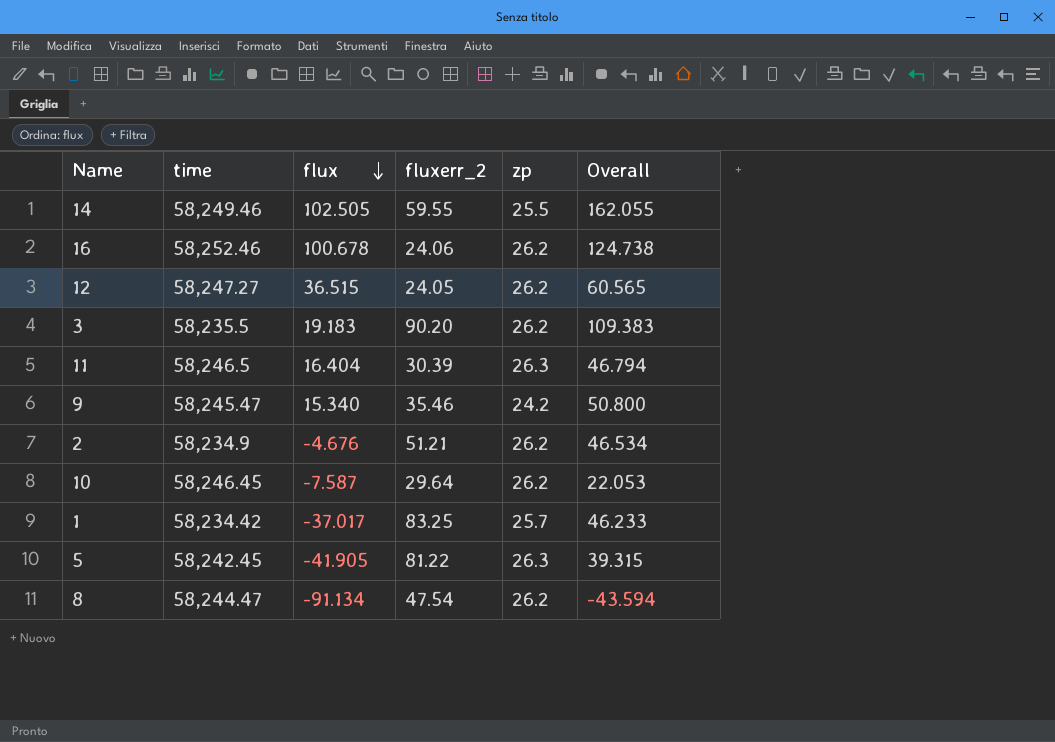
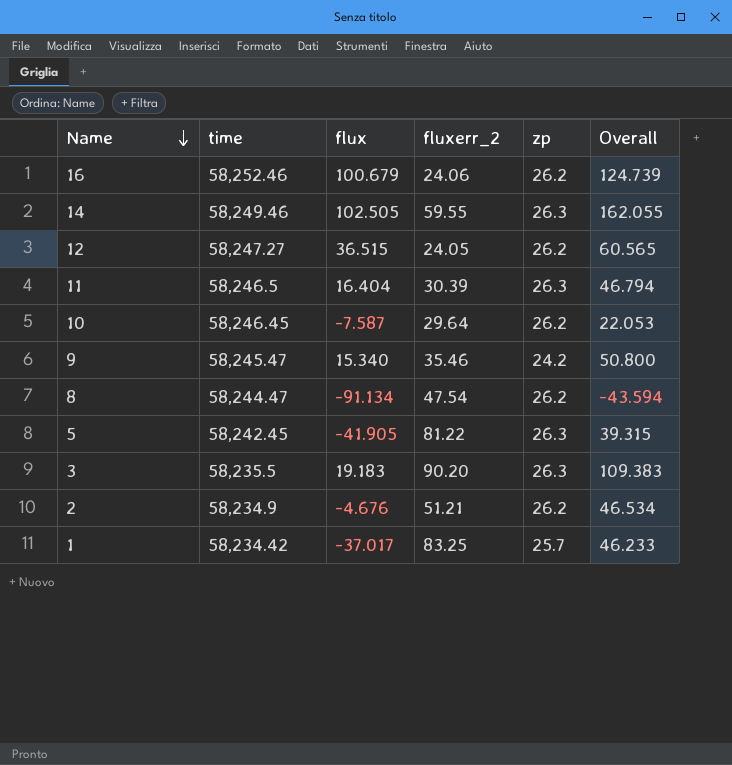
row order: flux descending -> Name descending
16 | flux: 100.678 -> 100.679
16 | Overall: 124.738 -> 124.739
14 | zp: 25.5 -> 26.3
3 | zp: 26.2 -> 26.3

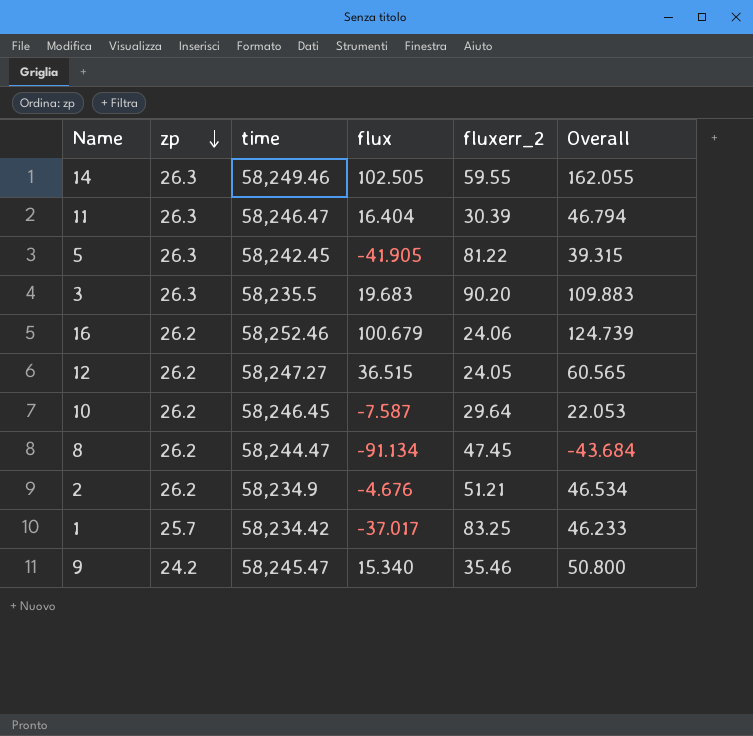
row order: Name descending -> zp descending
column zp | position: 5 -> 2
11 | time: 58,246.5 -> 58,246.47
3 | flux: 19.183 -> 19.683
3 | Overall: 109.383 -> 109.883
8 | fluxerr_2: 47.54 -> 47.45
8 | Overall: -43.594 -> -43.684

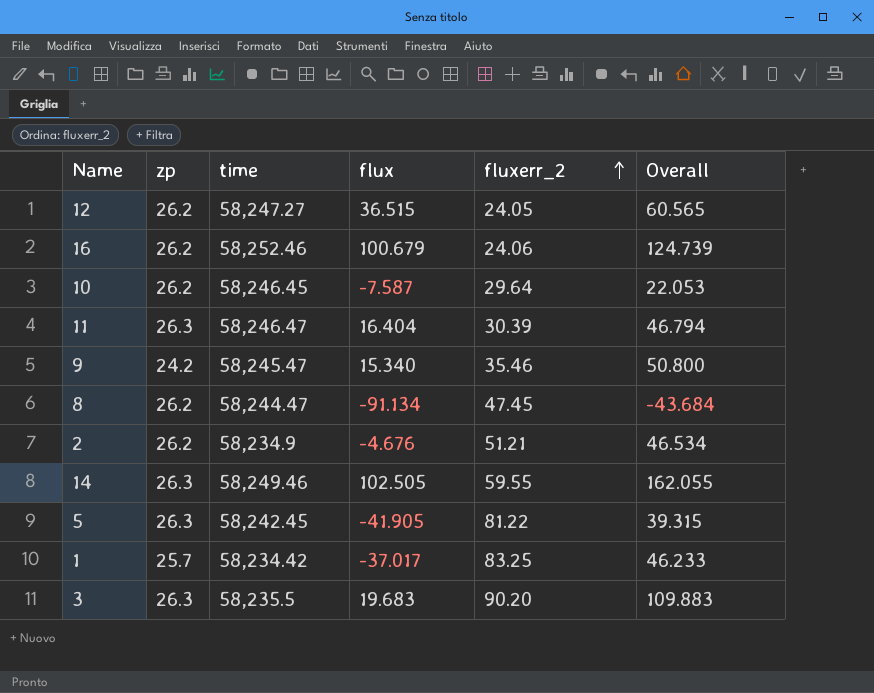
row order: zp descending -> fluxerr_2 ascending

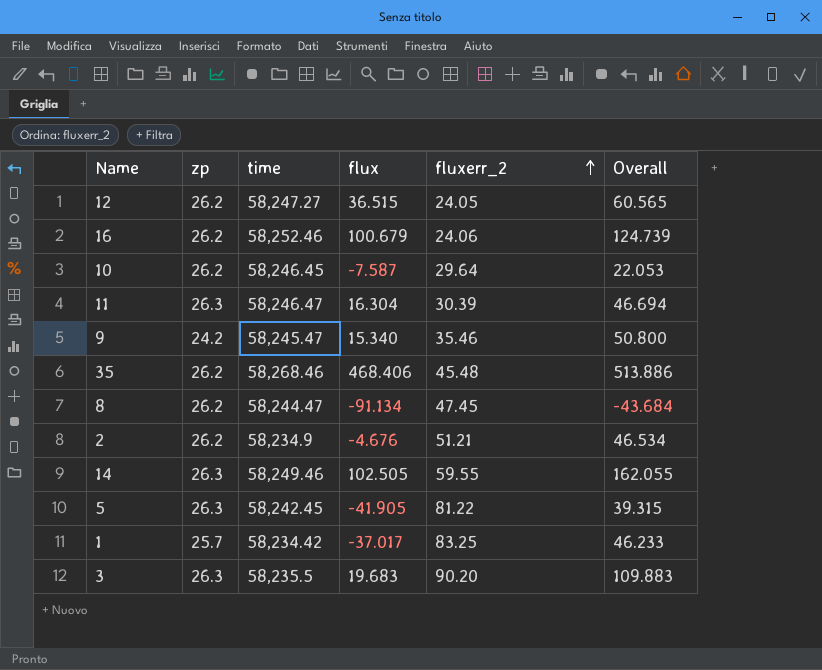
11 | flux: 16.404 -> 16.304
11 | Overall: 46.794 -> 46.694
row 35: none -> 26.2 | 58,268.46 | 468.406 | 45.48 | 513.886

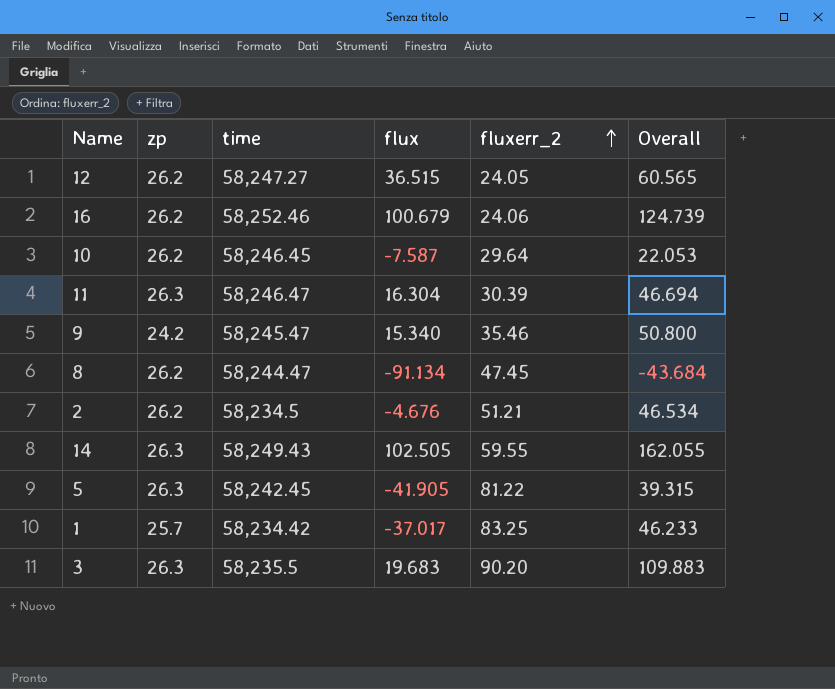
row 35: 26.2 | 58,268.46 | 468.406 | 45.48 | 513.886 -> none
2 | time: 58,234.9 -> 58,234.5
14 | time: 58,249.46 -> 58,249.43

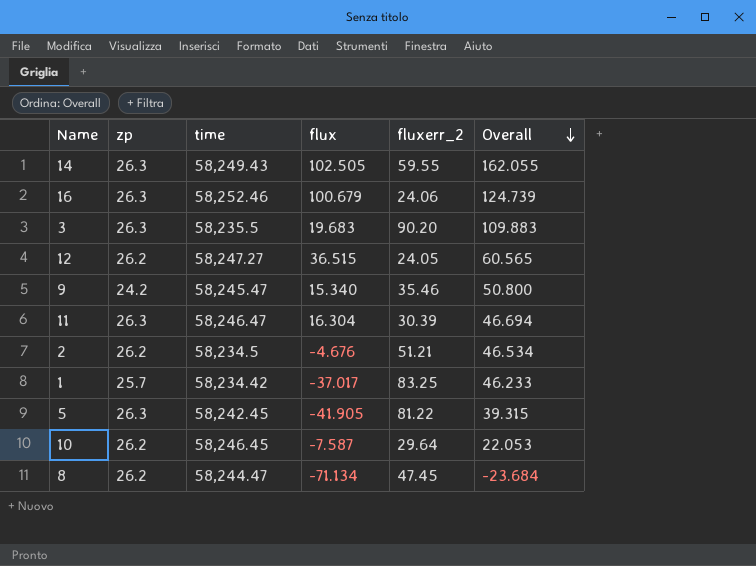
row order: fluxerr_2 ascending -> Overall descending
16 | zp: 26.2 -> 26.3
8 | flux: -91.134 -> -71.134
8 | Overall: -43.684 -> -23.684

